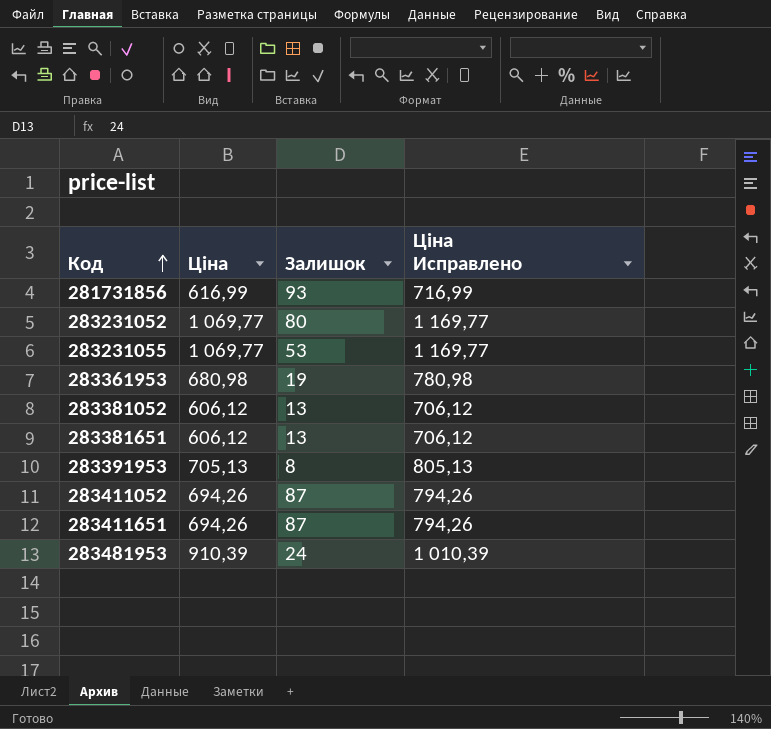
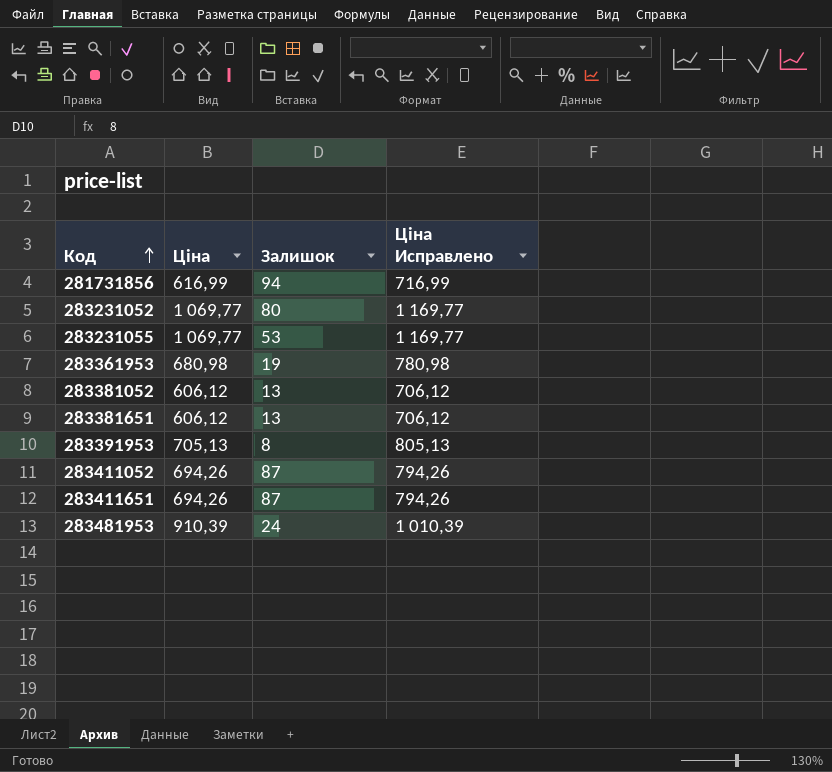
281731856 | Залишок: 93 -> 94

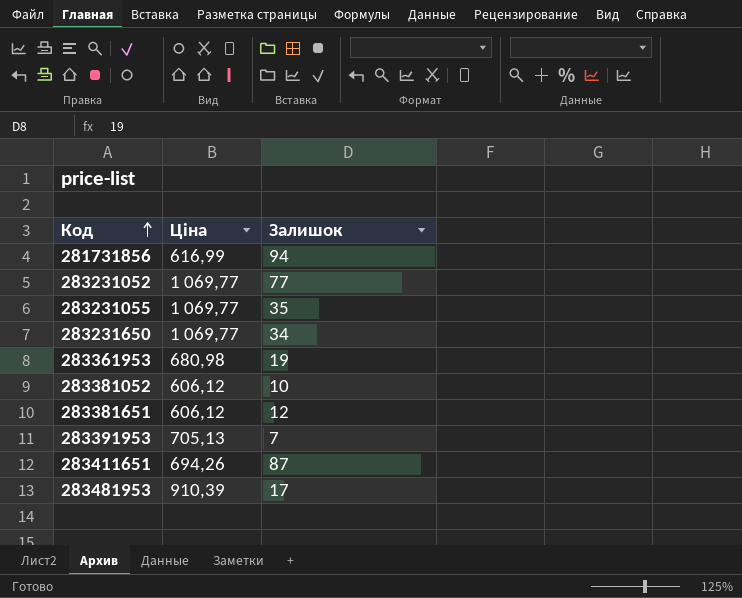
column Ціна Исправлено | formula: [Ціна] + 100 -> none
row 283411052: 694,26 | 87 | 794,26 -> none
283231052 | Залишок: 80 -> 77
283231055 | Залишок: 53 -> 35
row 283231650: none -> 1 069,77 | 34
283381052 | Залишок: 13 -> 10
283381651 | Залишок: 13 -> 12
283391953 | Залишок: 8 -> 7
283481953 | Залишок: 24 -> 17

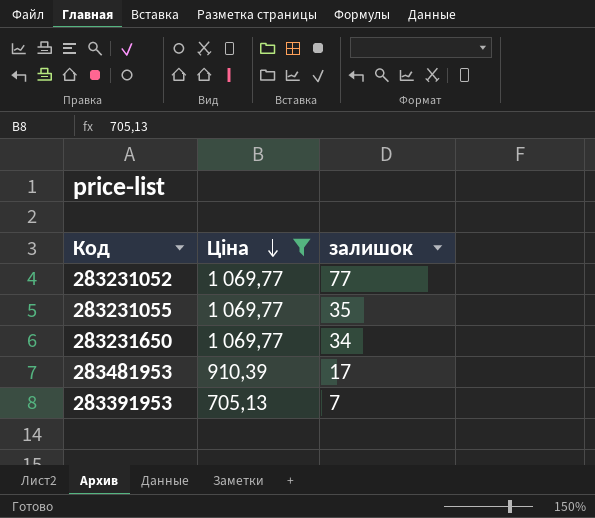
filter: none -> Ціна >= 705,13
row order: Код ascending -> Ціна descending
column name: Залишок -> залишок

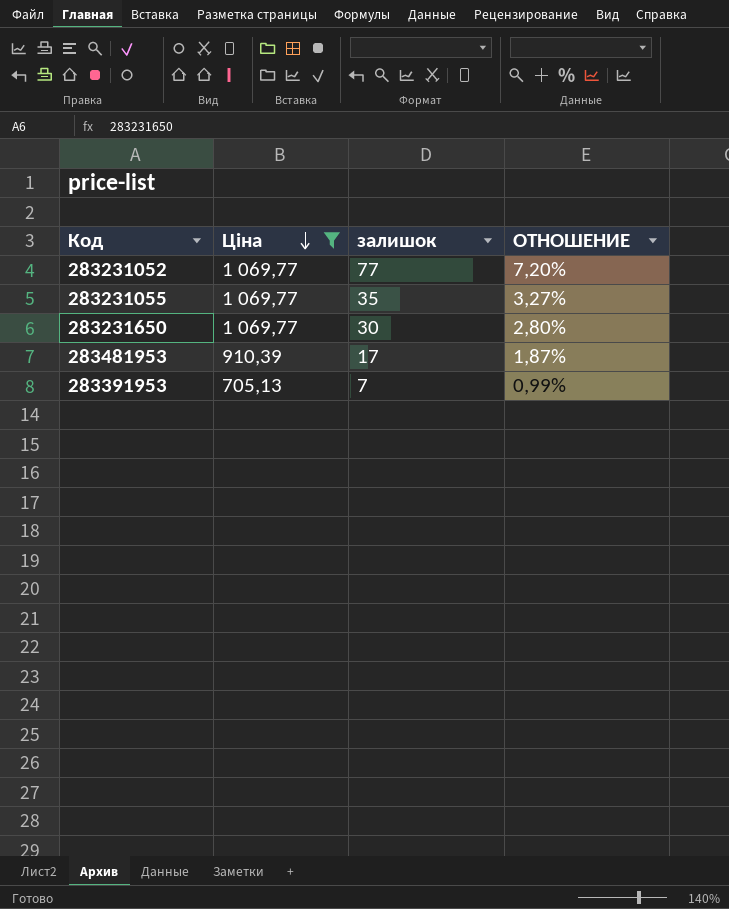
column ОТНОШЕНИЕ | formula: none -> [залишок] / [Ціна]
283231650 | залишок: 34 -> 30

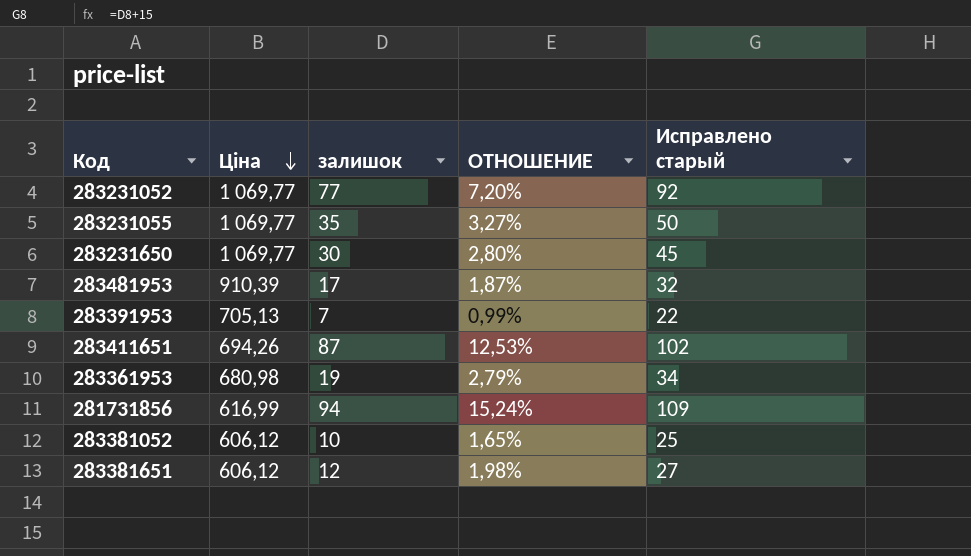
filter: Ціна >= 705,13 -> none
column Исправлено старый | formula: none -> [залишок] + 15

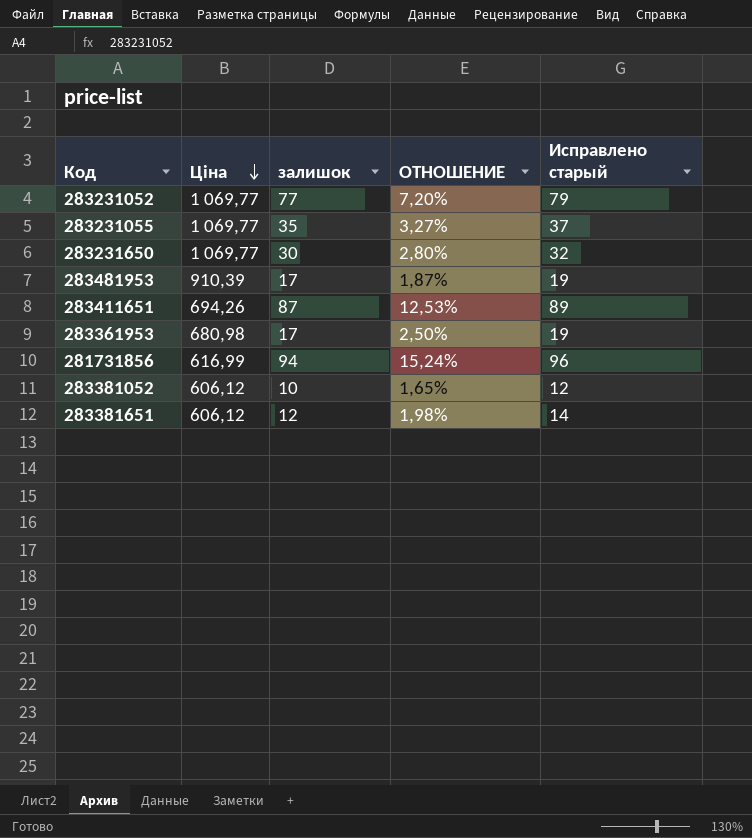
column Исправлено старый | formula: [залишок] + 15 -> [залишок] + 2
row 283391953: 705,13 | 7 | 0,99% | 22 -> none
283361953 | залишок: 19 -> 17
283361953 | ОТНОШЕНИЕ: 2,79% -> 2,50%

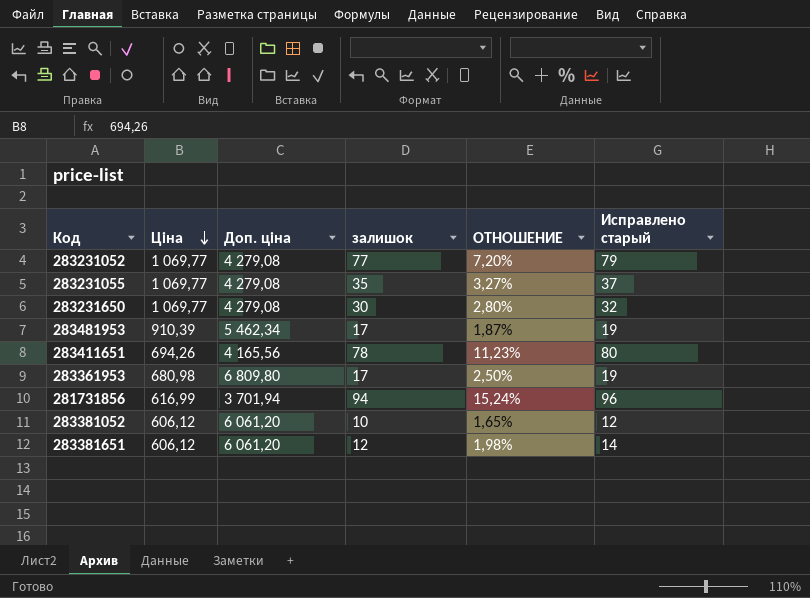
column Доп. ціна | position: none -> 3
283411651 | залишок: 87 -> 78
283411651 | ОТНОШЕНИЕ: 12,53% -> 11,23%
283411651 | Исправлено старый: 89 -> 80

